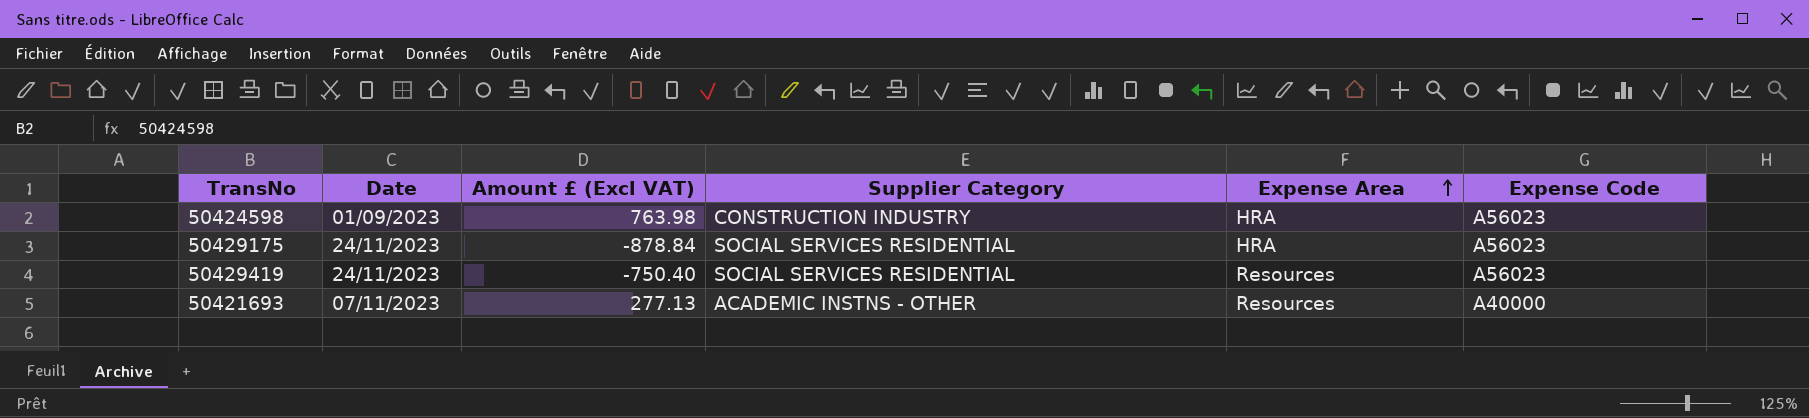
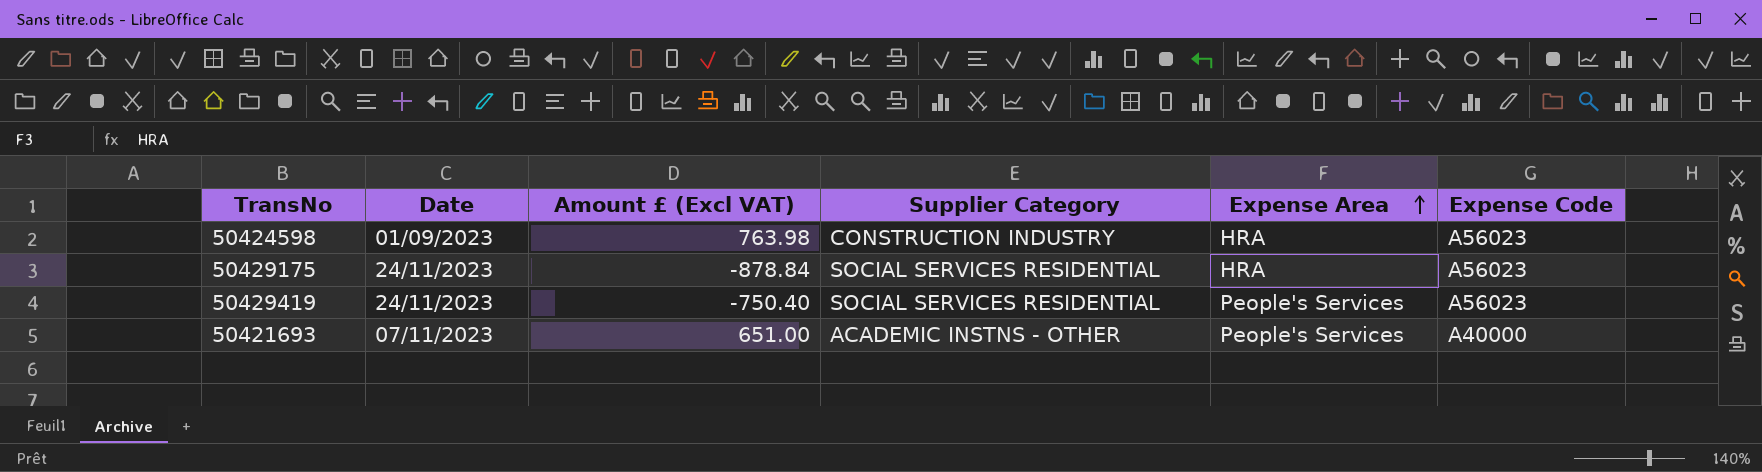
50429419 | Expense Area: Resources -> People's Services
50421693 | Amount £ (Excl VAT): 277.13 -> 651.00
50421693 | Expense Area: Resources -> People's Services

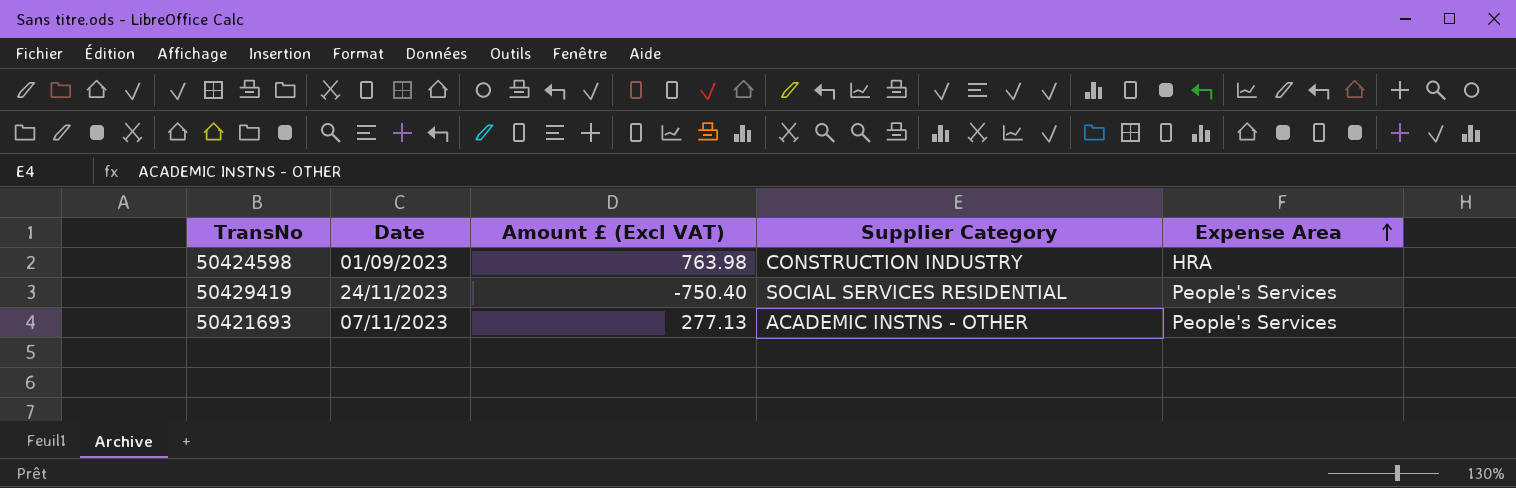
column Expense Code | position: 6 -> none
row 50429175: 24/11/2023 | -878.84 | SOCIAL SERVICES RESIDENTIAL | HRA | A56023 -> none
50421693 | Amount £ (Excl VAT): 651.00 -> 277.13

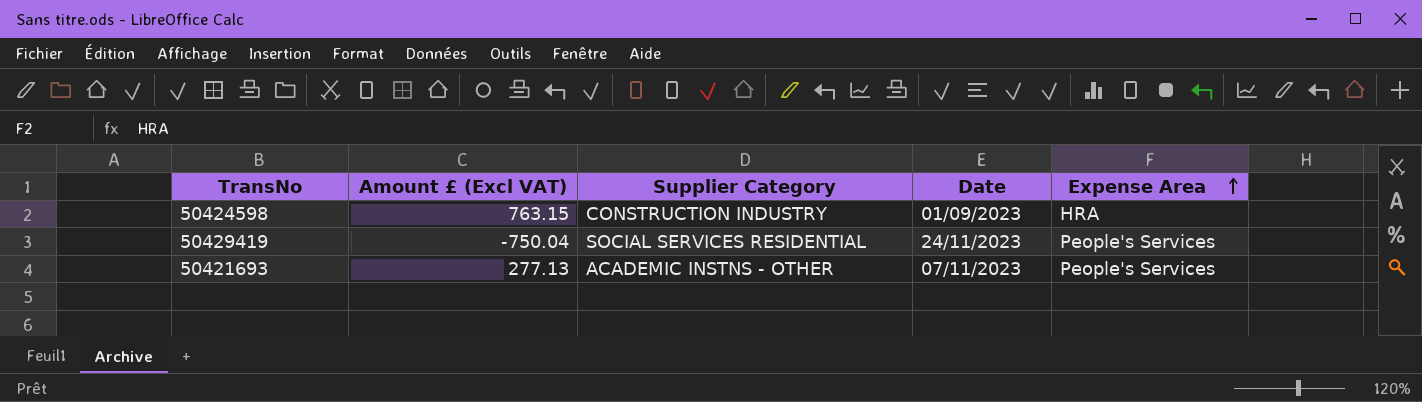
column Date | position: 2 -> 4
50424598 | Amount £ (Excl VAT): 763.98 -> 763.15
50429419 | Amount £ (Excl VAT): -750.40 -> -750.04

